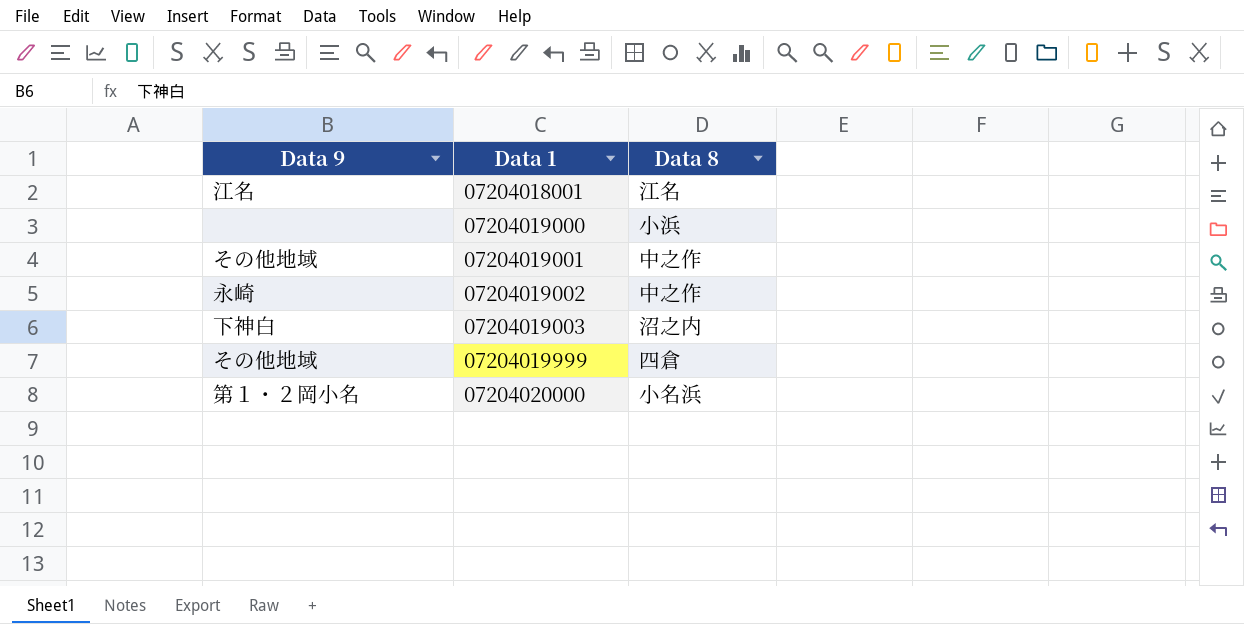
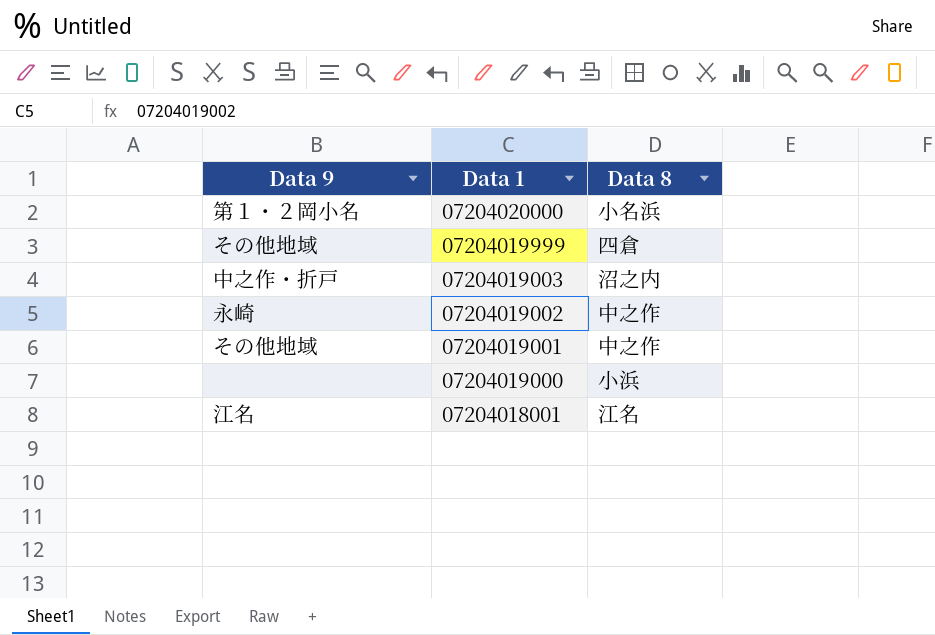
row order: Data 1 ascending -> Data 1 descending
07204019003 | Data 9: 下神白 -> 中之作・折戸

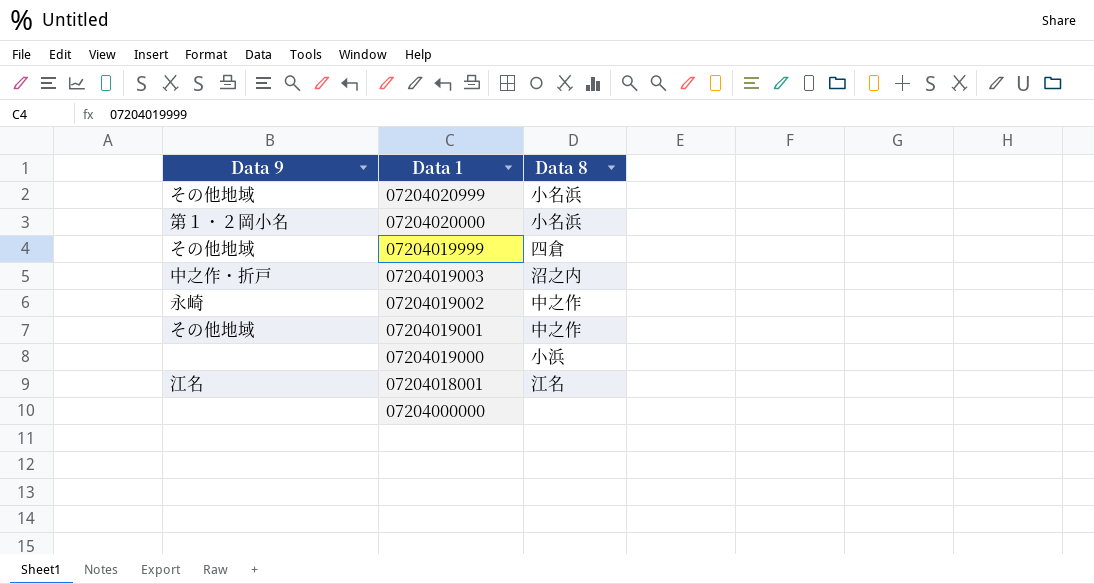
row 07204020999: none -> その他地域 | 小名浜
row 07204000000: none -> none | none

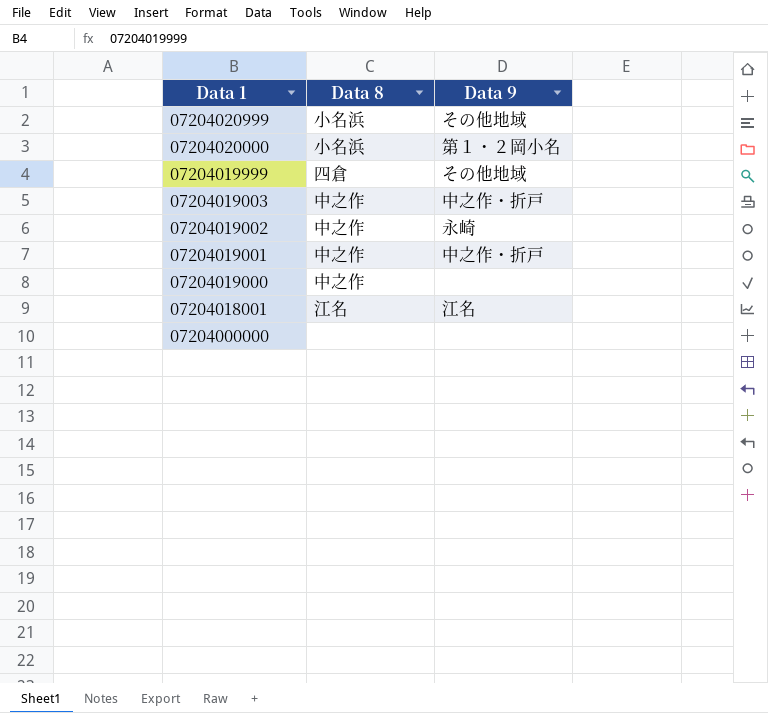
column Data 9 | position: 1 -> 3
07204019003 | Data 8: 沼之内 -> 中之作
07204019001 | Data 9: その他地域 -> 中之作・折戸
07204019000 | Data 8: 小浜 -> 中之作

